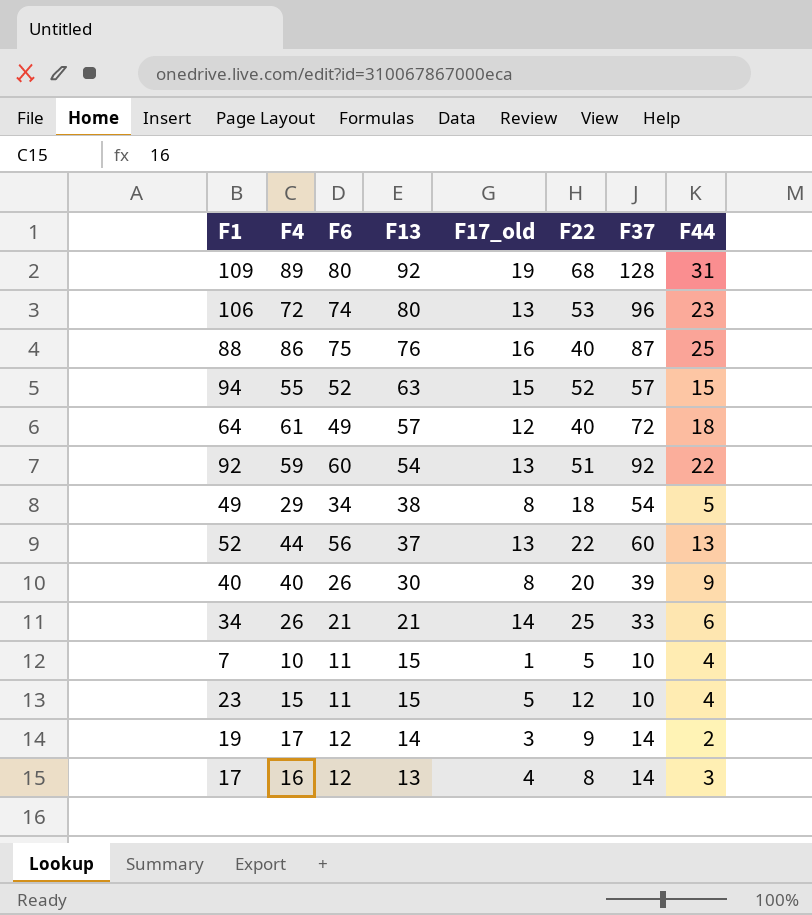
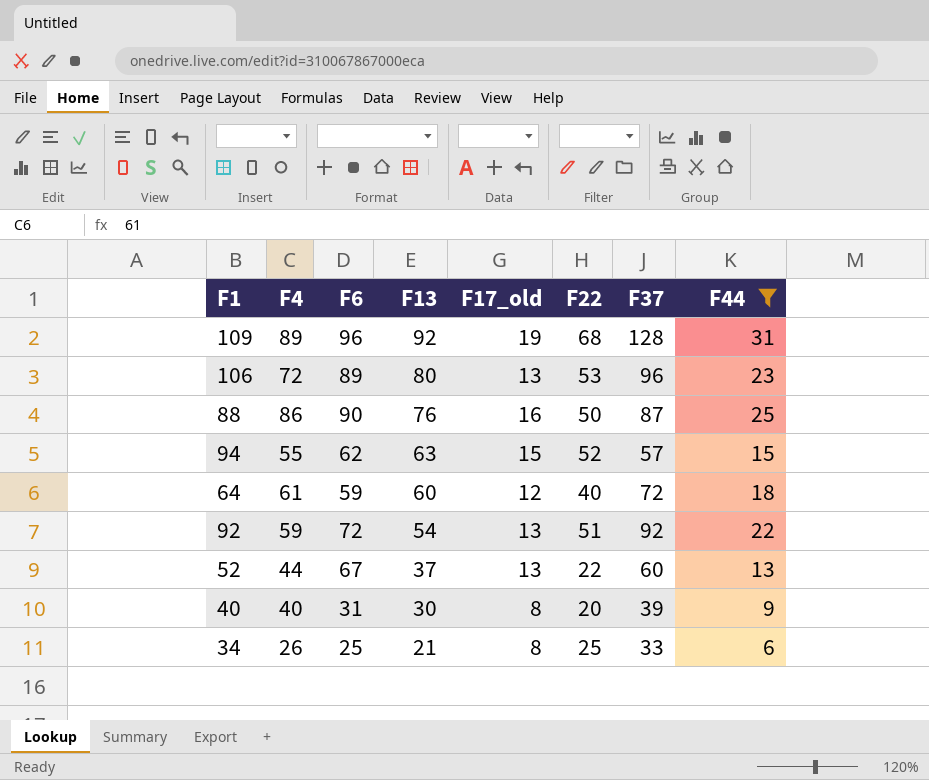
filter: none -> F44 >= 6
109 | F6: 80 -> 96
106 | F6: 74 -> 89
88 | F6: 75 -> 90
88 | F22: 40 -> 50
94 | F6: 52 -> 62
64 | F6: 49 -> 59
64 | F13: 57 -> 60
92 | F6: 60 -> 72
52 | F6: 56 -> 67
40 | F6: 26 -> 31
34 | F6: 21 -> 25
34 | F17_old: 14 -> 8

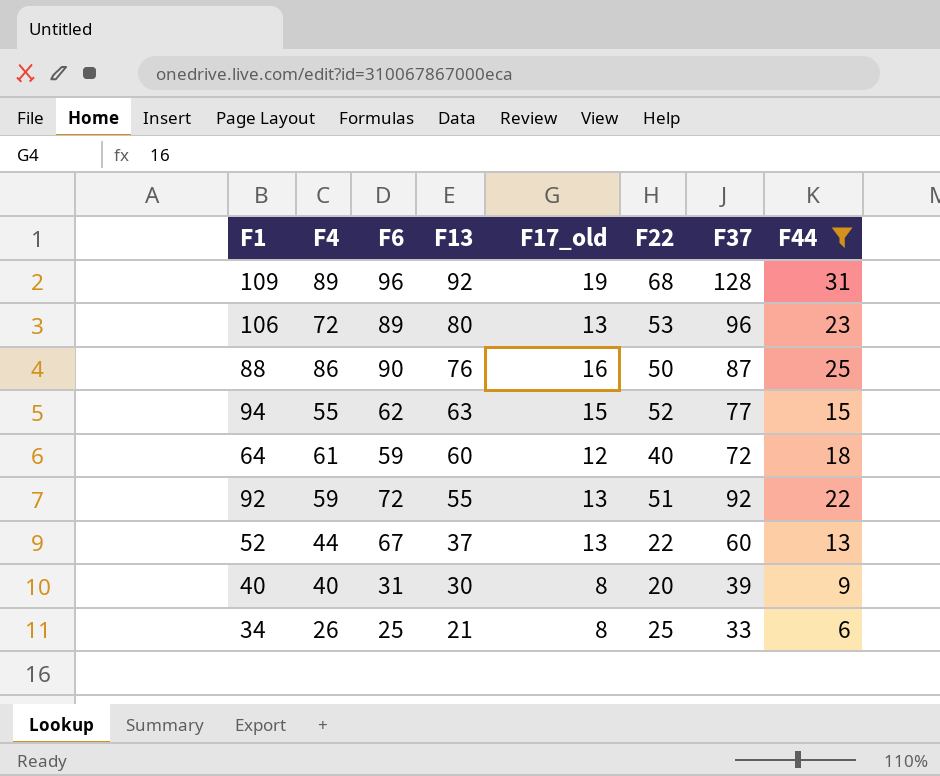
94 | F37: 57 -> 77
92 | F13: 54 -> 55

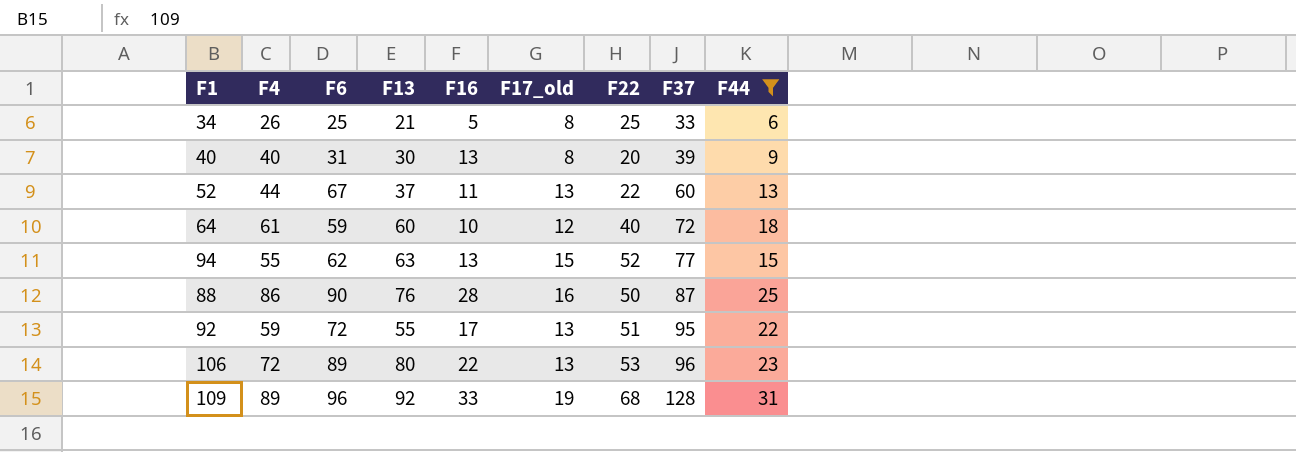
row order: F13 descending -> F37 ascending
column F16 | position: none -> 5
92 | F37: 92 -> 95

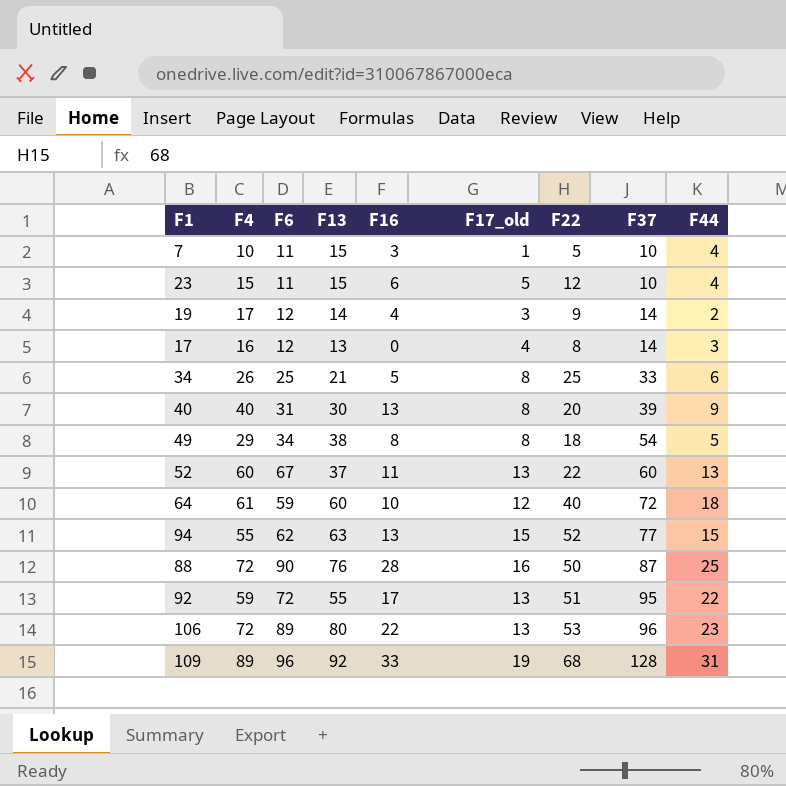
filter: F44 >= 6 -> none
52 | F4: 44 -> 60
88 | F4: 86 -> 72

